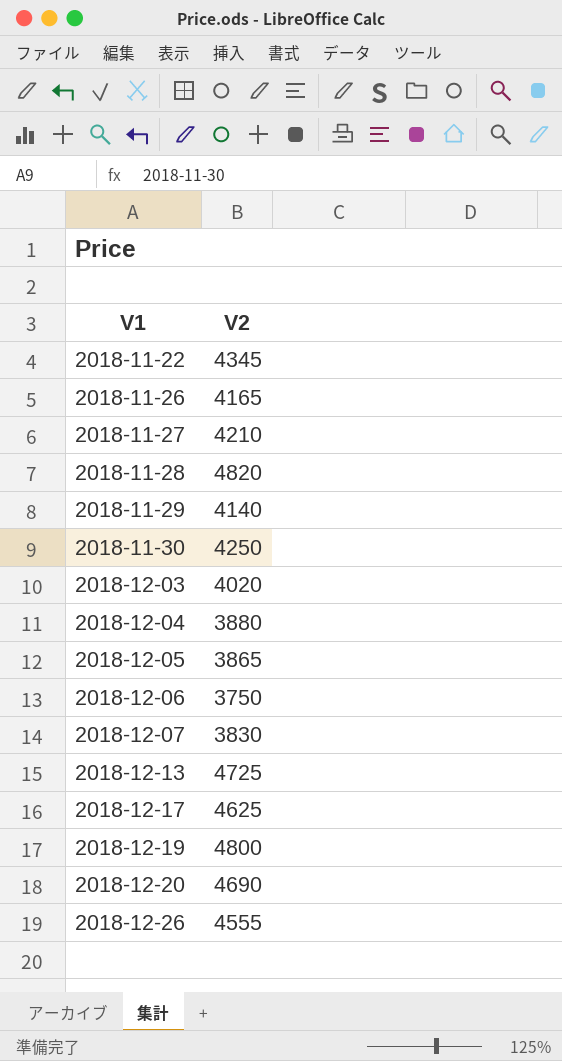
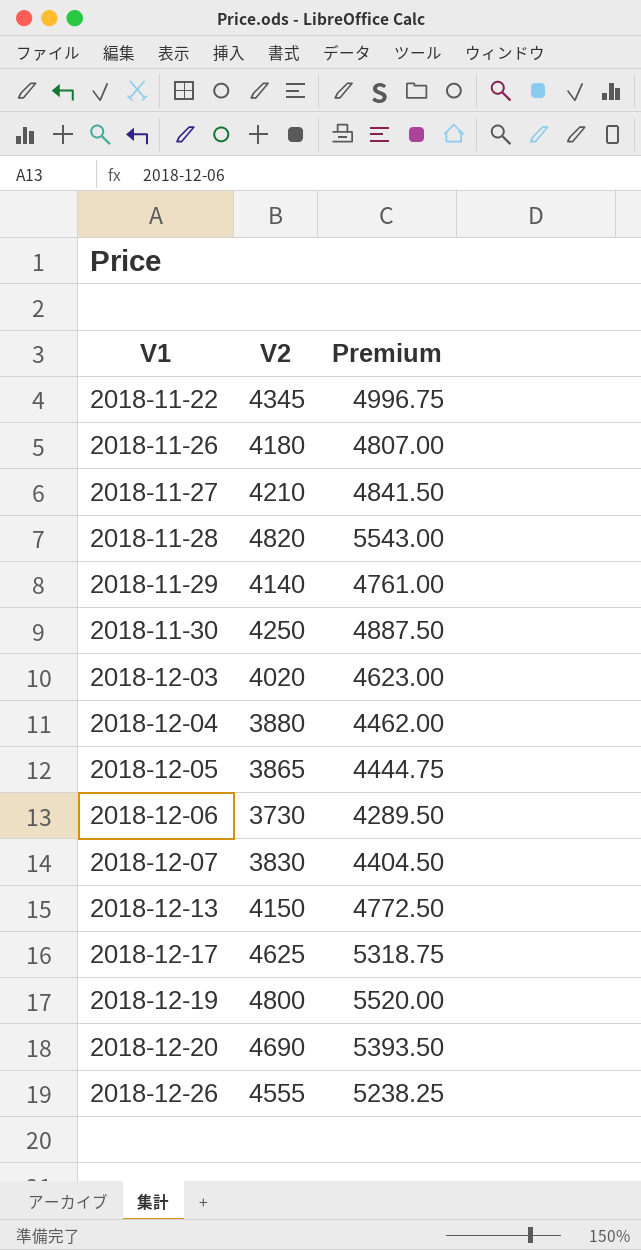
column Premium | formula: none -> [V2] * 1.15
2018-11-26 | V2: 4165 -> 4180
2018-12-06 | V2: 3750 -> 3730
2018-12-13 | V2: 4725 -> 4150

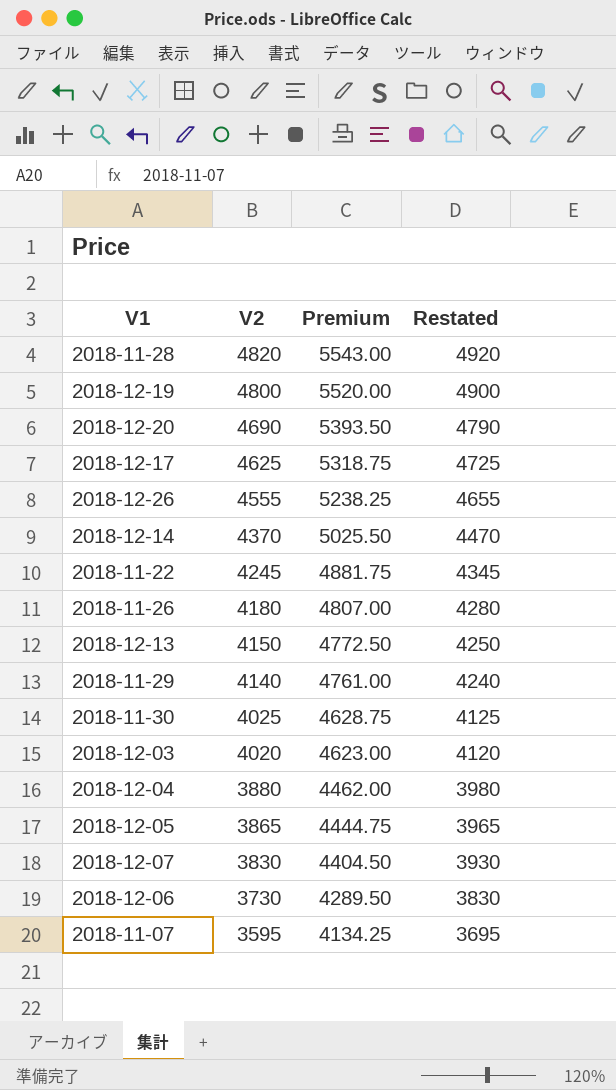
row order: V1 ascending -> V2 descending
column Restated | formula: none -> [V2] + 100
row 2018-11-27: 4210 | 4841.50 -> none
row 2018-12-14: none -> 4370 | 5025.50 | 4470
2018-11-22 | V2: 4345 -> 4245
2018-11-22 | Premium: 4996.75 -> 4881.75
2018-11-30 | V2: 4250 -> 4025
2018-11-30 | Premium: 4887.50 -> 4628.75
row 2018-11-07: none -> 3595 | 4134.25 | 3695

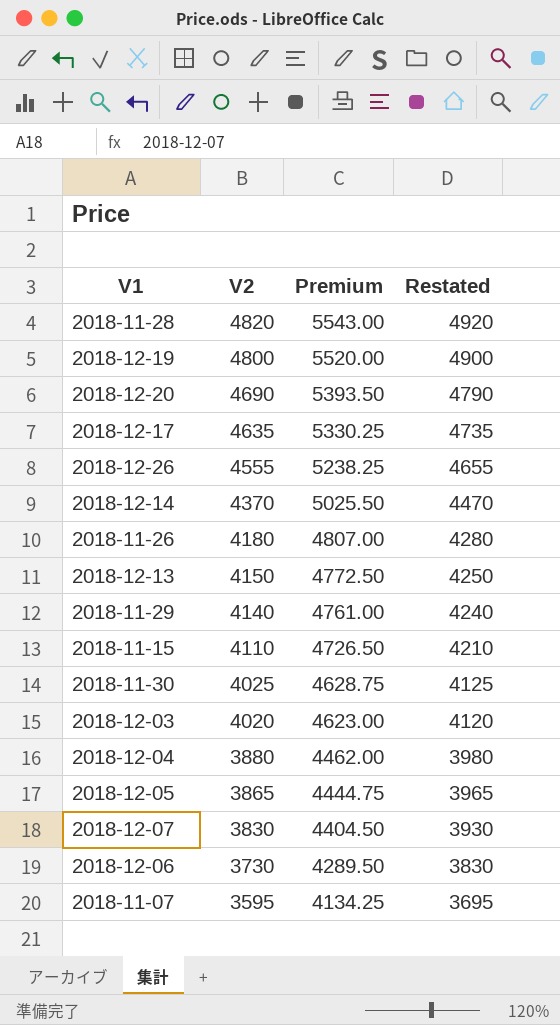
row 2018-11-22: 4245 | 4881.75 | 4345 -> none
2018-12-17 | V2: 4625 -> 4635
2018-12-17 | Premium: 5318.75 -> 5330.25
2018-12-17 | Restated: 4725 -> 4735
row 2018-11-15: none -> 4110 | 4726.50 | 4210

